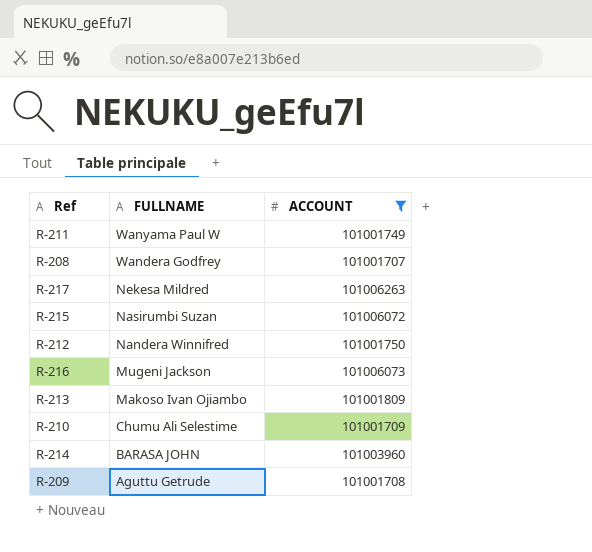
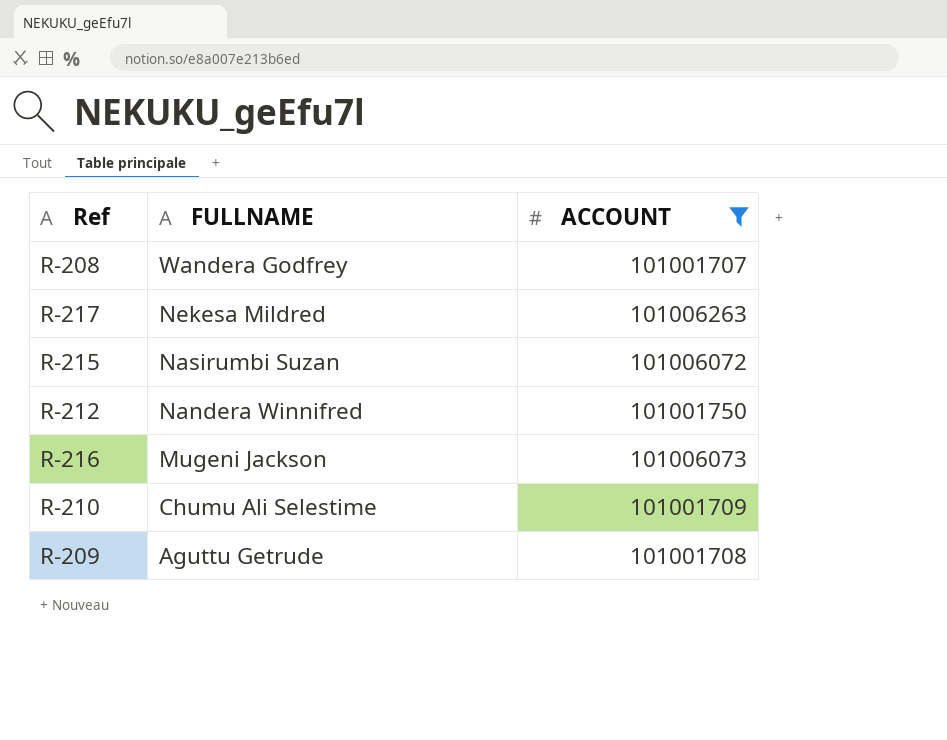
row R-211: Wanyama Paul W | 101001749 -> none
row R-213: Makoso Ivan Ojiambo | 101001809 -> none
row R-214: BARASA JOHN | 101003960 -> none

